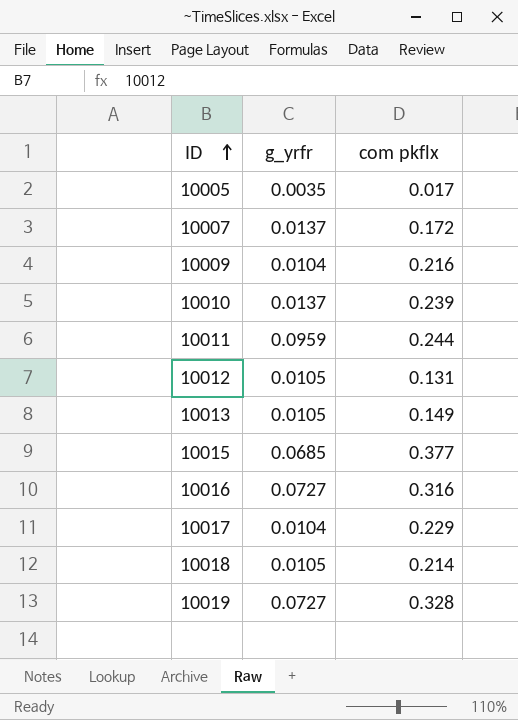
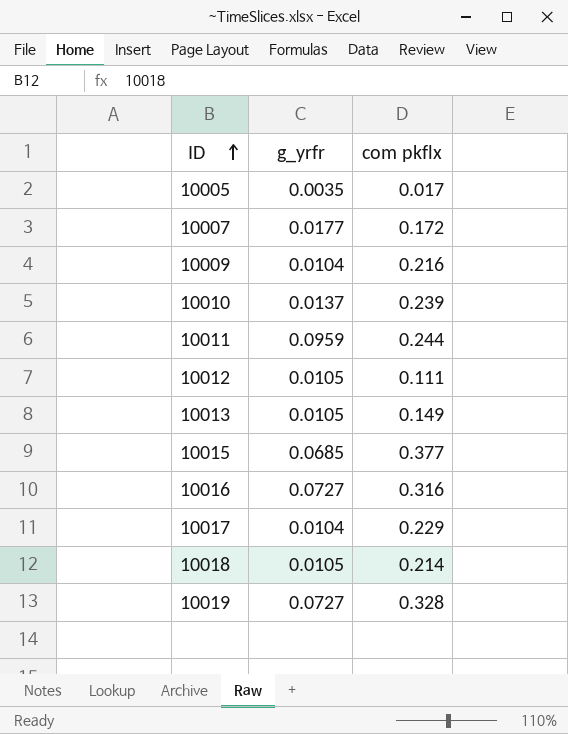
10007 | g_yrfr: 0.0137 -> 0.0177
10012 | com pkflx: 0.131 -> 0.111

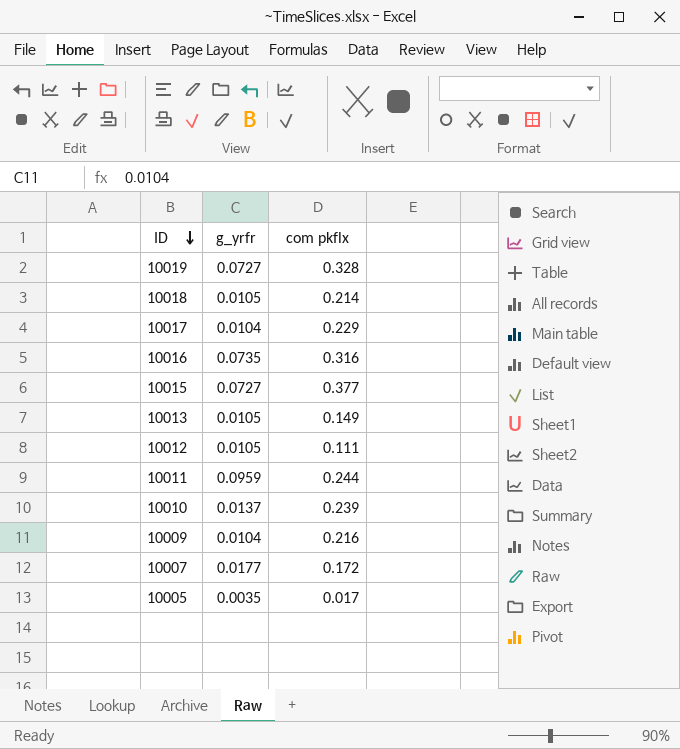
row order: ID ascending -> ID descending
10016 | g_yrfr: 0.0727 -> 0.0735
10015 | g_yrfr: 0.0685 -> 0.0727

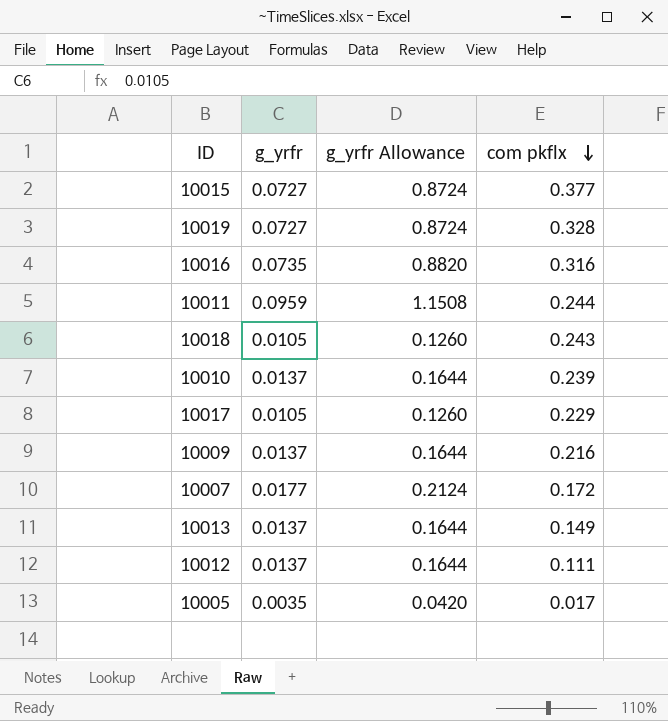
row order: ID descending -> com pkflx descending
column g_yrfr Allowance | formula: none -> [g_yrfr] * 12
10018 | com pkflx: 0.214 -> 0.243
10017 | g_yrfr: 0.0104 -> 0.0105
10009 | g_yrfr: 0.0104 -> 0.0137
10013 | g_yrfr: 0.0105 -> 0.0137
10012 | g_yrfr: 0.0105 -> 0.0137

